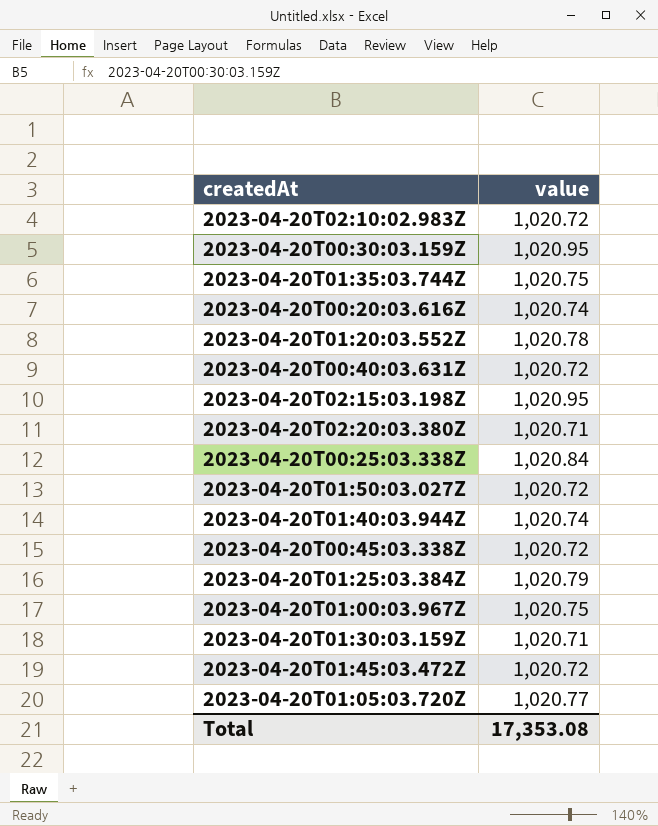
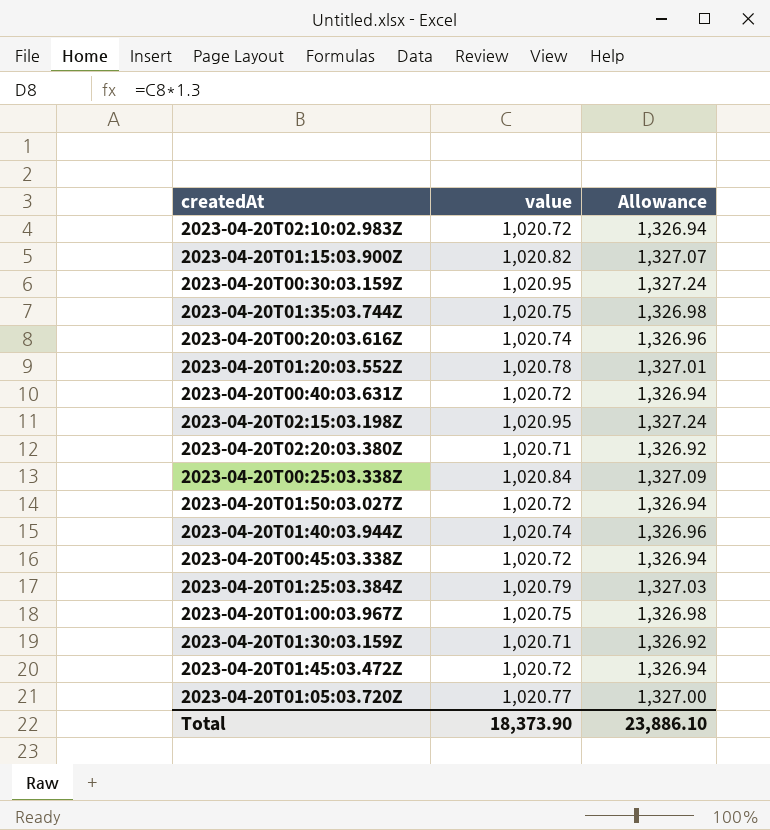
column Allowance | formula: none -> [value] * 1.3
row 2023-04-20T01:15:03.900Z: none -> 1,020.82 | 1,327.07
Total | value: 17,353.08 -> 18,373.90

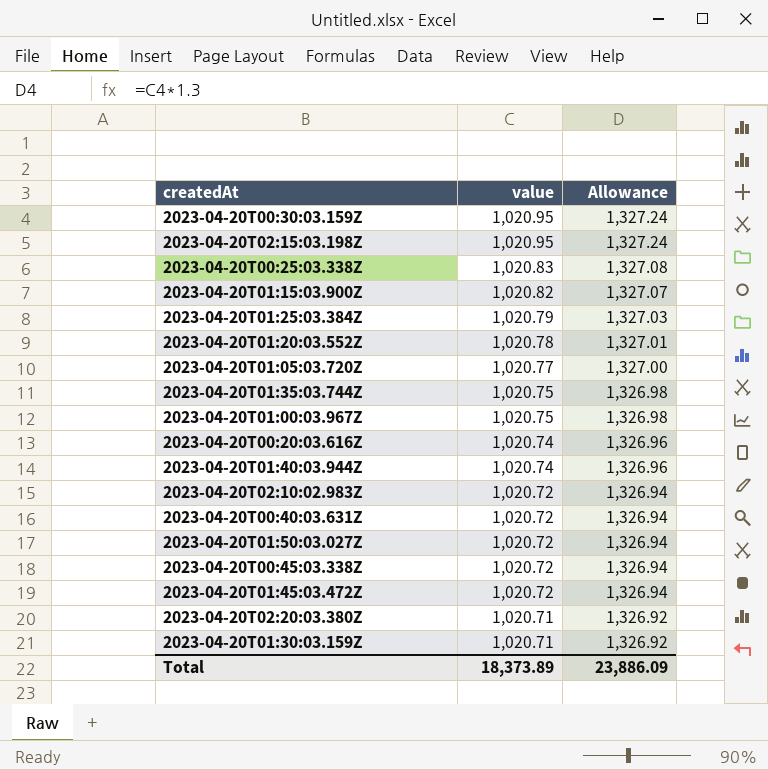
row order: none -> value descending
2023-04-20T00:25:03.338Z | value: 1,020.84 -> 1,020.83
2023-04-20T00:25:03.338Z | Allowance: 1,327.09 -> 1,327.08
Total | value: 18,373.90 -> 18,373.89
Total | Allowance: 23,886.10 -> 23,886.09

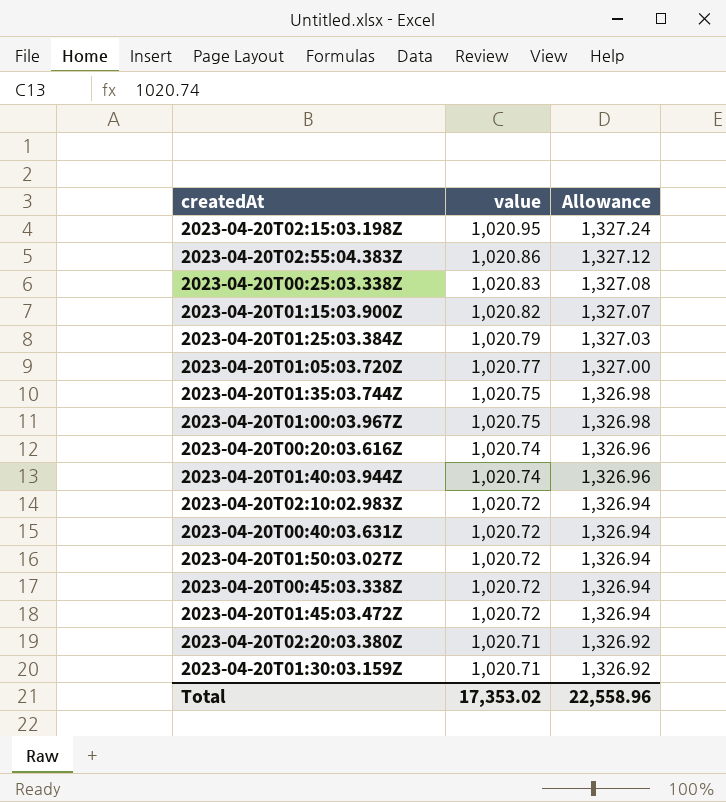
row 2023-04-20T00:30:03.159Z: 1,020.95 | 1,327.24 -> none
row 2023-04-20T01:20:03.552Z: 1,020.78 | 1,327.01 -> none
row 2023-04-20T02:55:04.383Z: none -> 1,020.86 | 1,327.12
Total | value: 18,373.89 -> 17,353.02
Total | Allowance: 23,886.09 -> 22,558.96

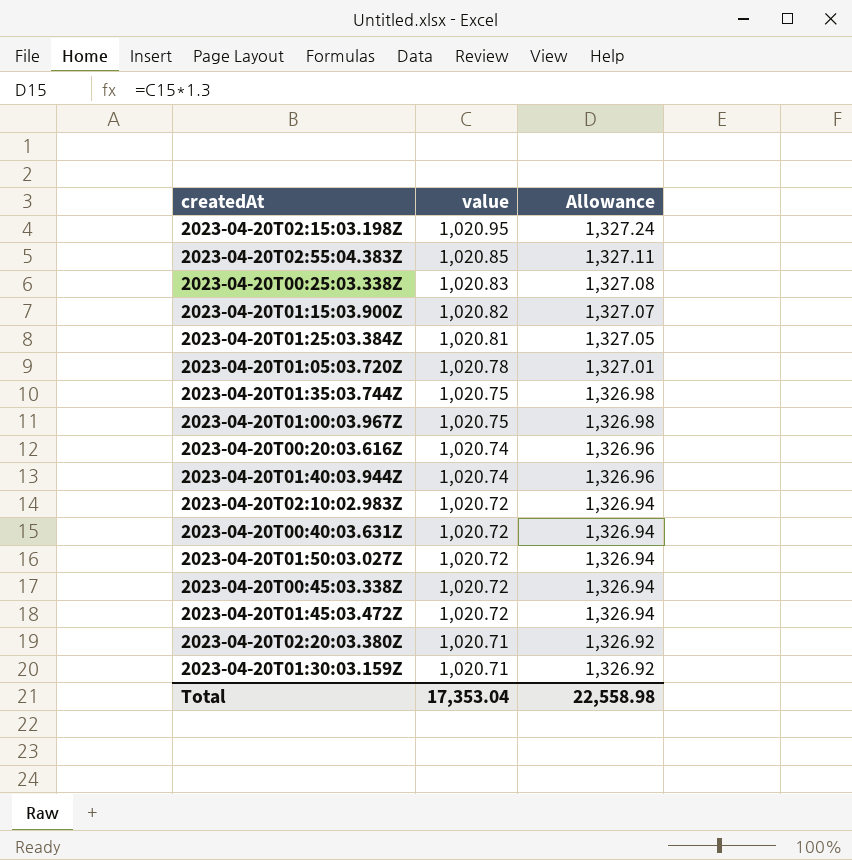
2023-04-20T02:55:04.383Z | value: 1,020.86 -> 1,020.85
2023-04-20T02:55:04.383Z | Allowance: 1,327.12 -> 1,327.11
2023-04-20T01:25:03.384Z | value: 1,020.79 -> 1,020.81
2023-04-20T01:25:03.384Z | Allowance: 1,327.03 -> 1,327.05
2023-04-20T01:05:03.720Z | value: 1,020.77 -> 1,020.78
2023-04-20T01:05:03.720Z | Allowance: 1,327.00 -> 1,327.01
Total | value: 17,353.02 -> 17,353.04
Total | Allowance: 22,558.96 -> 22,558.98

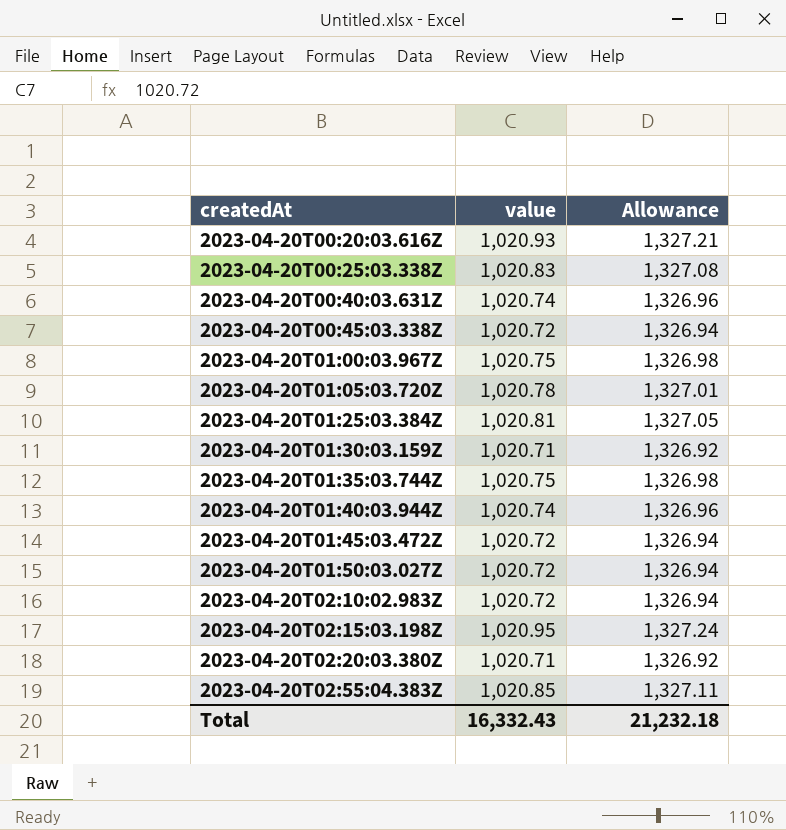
row order: value descending -> createdAt ascending
row 2023-04-20T01:15:03.900Z: 1,020.82 | 1,327.07 -> none
2023-04-20T00:20:03.616Z | value: 1,020.74 -> 1,020.93
2023-04-20T00:20:03.616Z | Allowance: 1,326.96 -> 1,327.21
2023-04-20T00:40:03.631Z | value: 1,020.72 -> 1,020.74
2023-04-20T00:40:03.631Z | Allowance: 1,326.94 -> 1,326.96
Total | value: 17,353.04 -> 16,332.43
Total | Allowance: 22,558.98 -> 21,232.18

